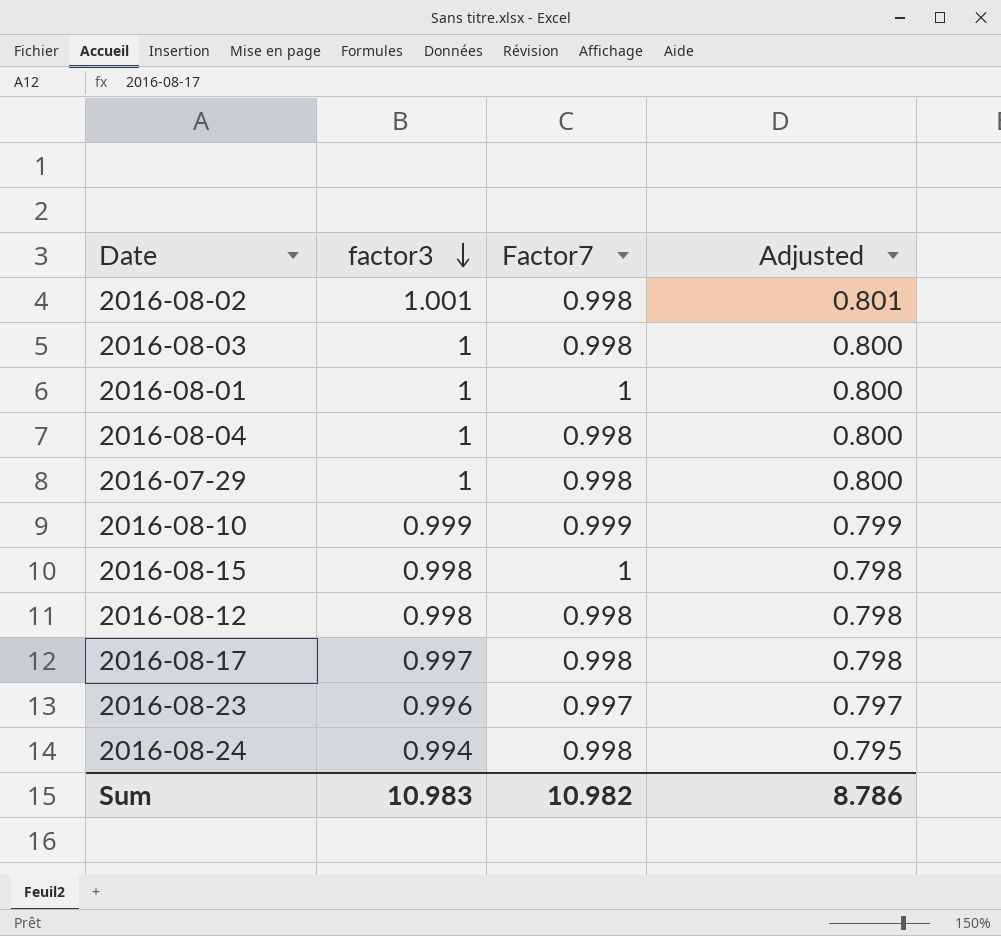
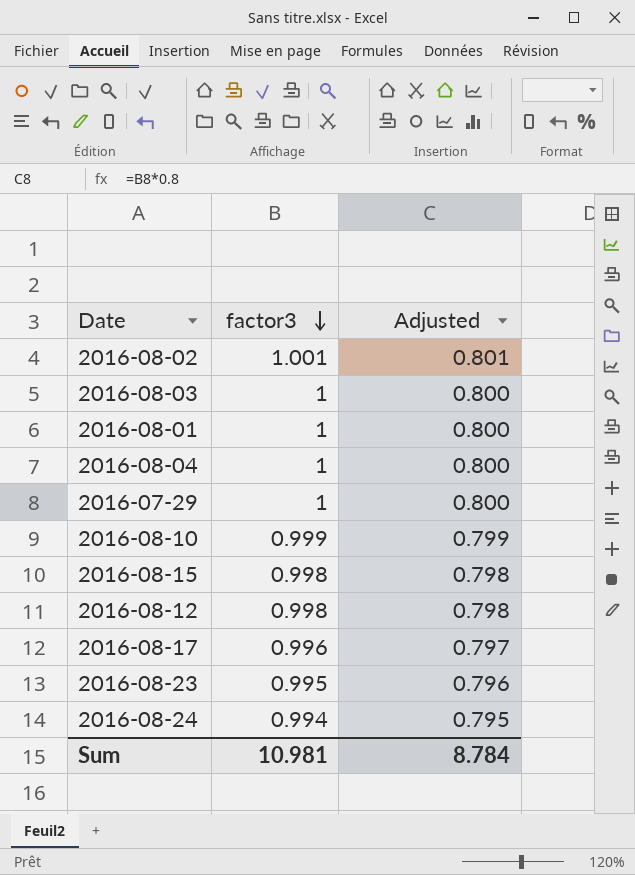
column Factor7 | position: 3 -> none
2016-08-17 | factor3: 0.997 -> 0.996
2016-08-17 | Adjusted: 0.798 -> 0.797
2016-08-23 | factor3: 0.996 -> 0.995
2016-08-23 | Adjusted: 0.797 -> 0.796
Sum | factor3: 10.983 -> 10.981
Sum | Adjusted: 8.786 -> 8.784

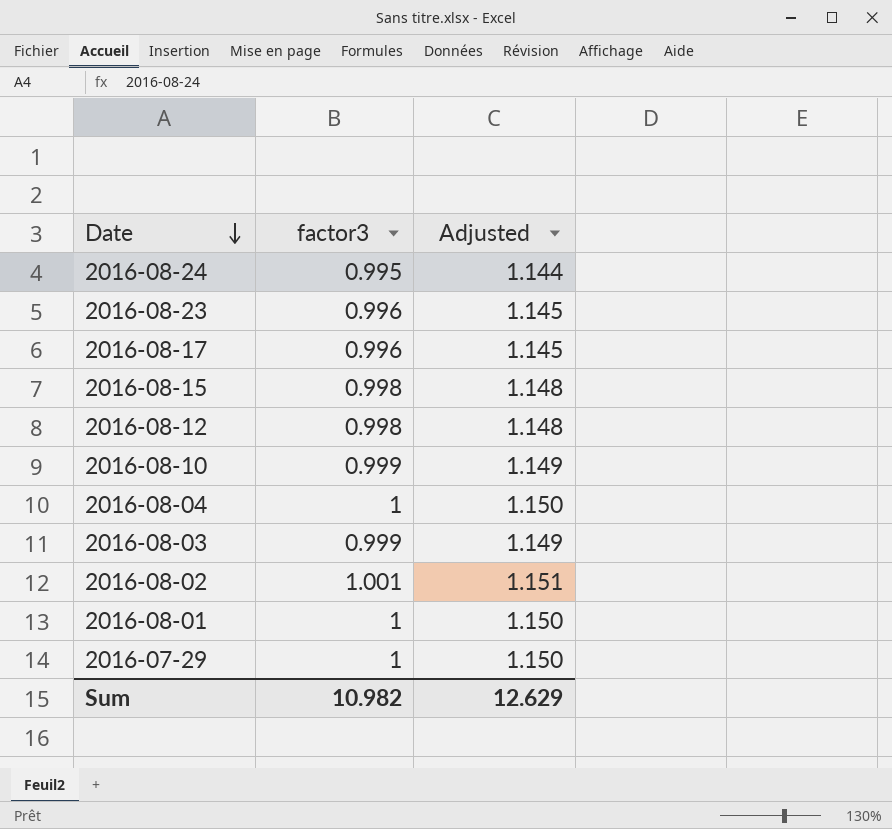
row order: factor3 descending -> Date descending
column Adjusted | formula: [factor3] * 0.8 -> [factor3] * 1.15
2016-08-24 | factor3: 0.994 -> 0.995
2016-08-23 | factor3: 0.995 -> 0.996
2016-08-03 | factor3: 1 -> 0.999
Sum | factor3: 10.981 -> 10.982
Sum | Adjusted: 8.784 -> 12.629

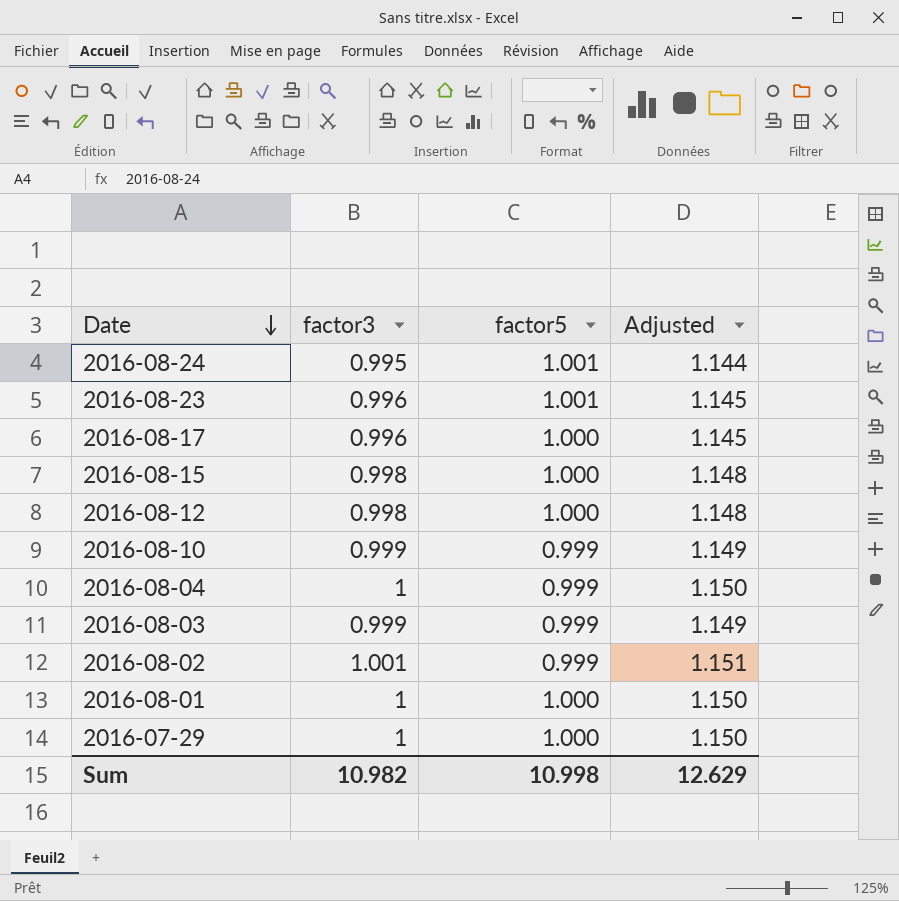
column factor5 | position: none -> 3

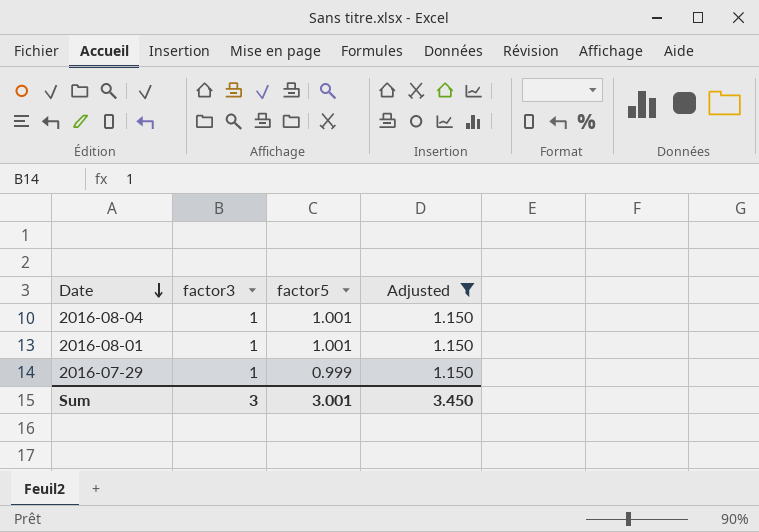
filter: none -> Adjusted = 1.150
2016-08-04 | factor5: 0.999 -> 1.001
2016-08-01 | factor5: 1.000 -> 1.001
2016-07-29 | factor5: 1.000 -> 0.999
Sum | factor3: 10.982 -> 3
Sum | factor5: 10.998 -> 3.001
Sum | Adjusted: 12.629 -> 3.450

